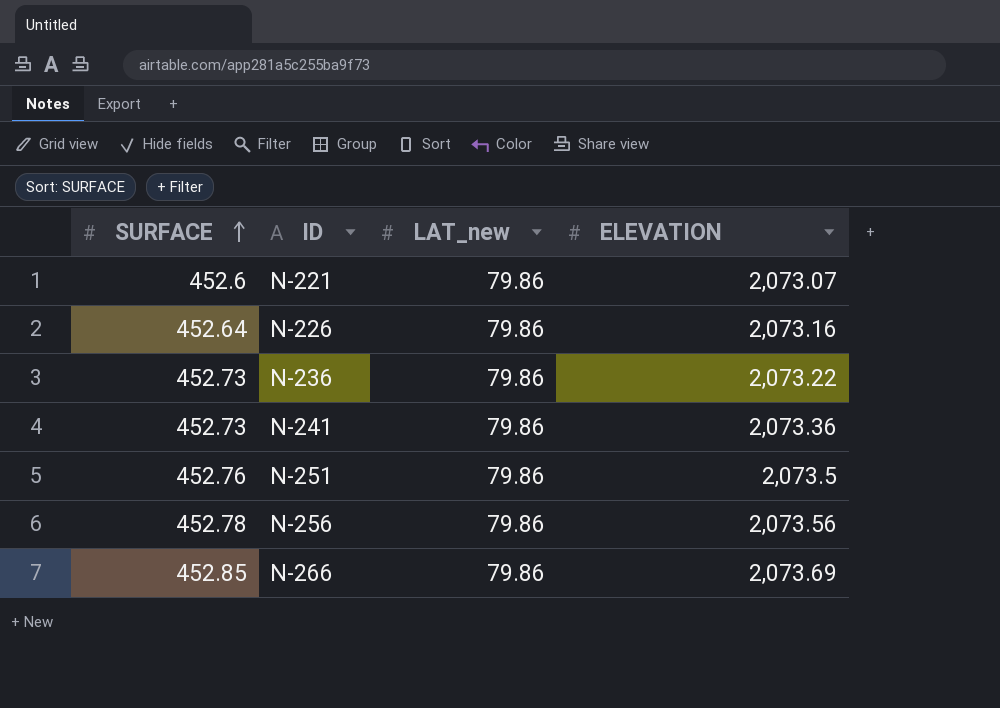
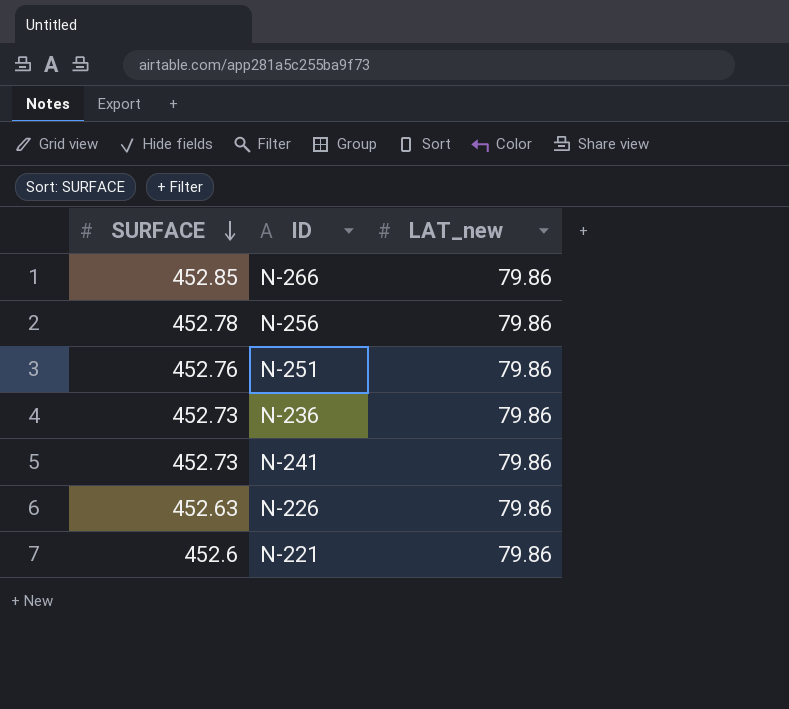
row order: SURFACE ascending -> SURFACE descending
column ELEVATION | position: 4 -> none
N-226 | SURFACE: 452.64 -> 452.63

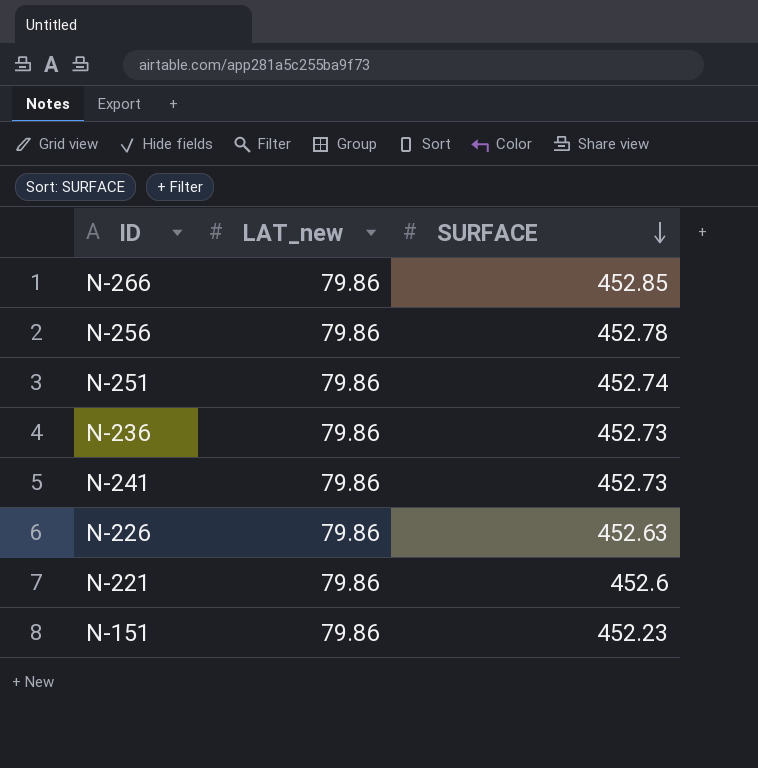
column SURFACE | position: 1 -> 3
N-251 | SURFACE: 452.76 -> 452.74
row N-151: none -> 79.86 | 452.23

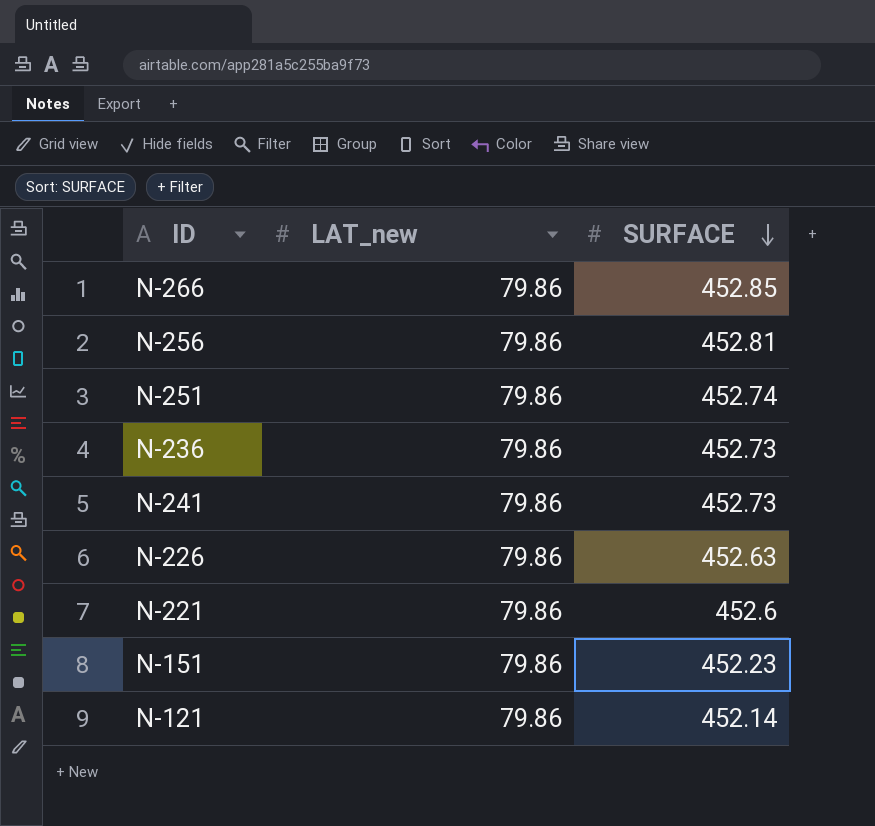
N-256 | SURFACE: 452.78 -> 452.81
row N-121: none -> 79.86 | 452.14

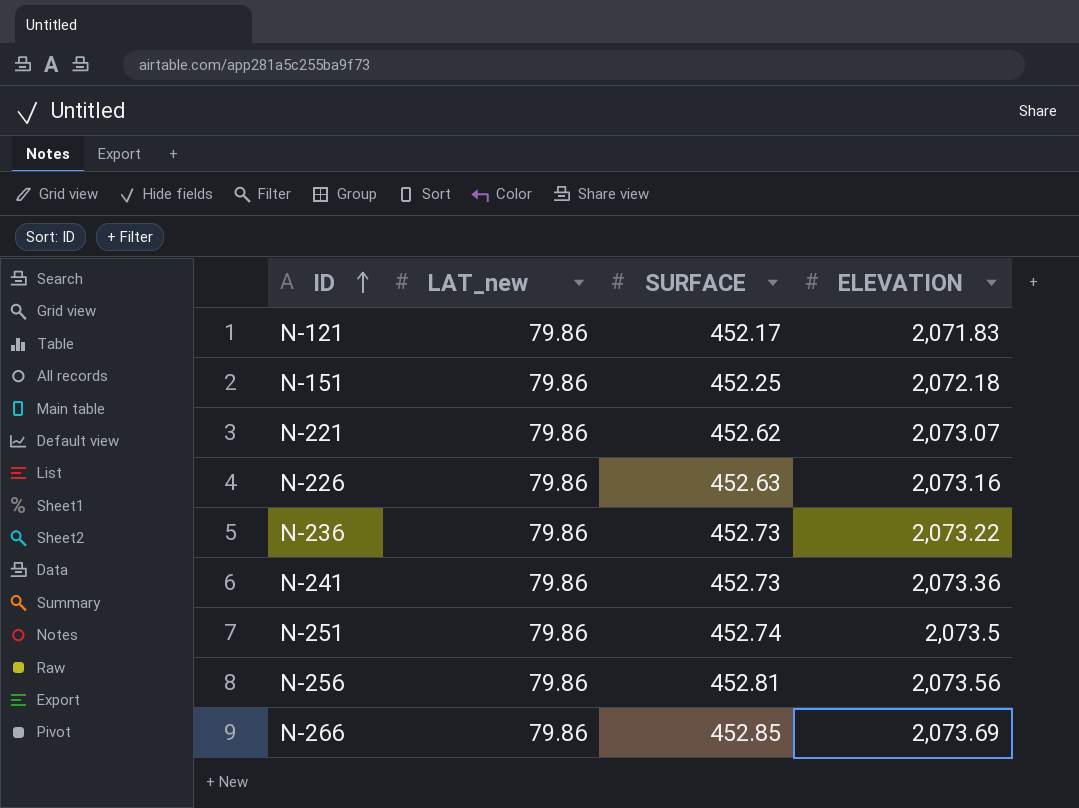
row order: SURFACE descending -> ID ascending
column ELEVATION | position: none -> 4
N-121 | SURFACE: 452.14 -> 452.17
N-151 | SURFACE: 452.23 -> 452.25
N-221 | SURFACE: 452.6 -> 452.62

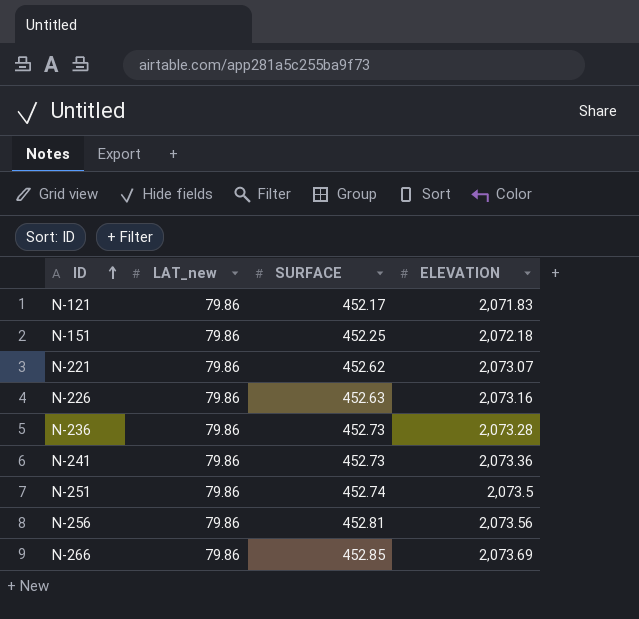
N-236 | ELEVATION: 2,073.22 -> 2,073.28

